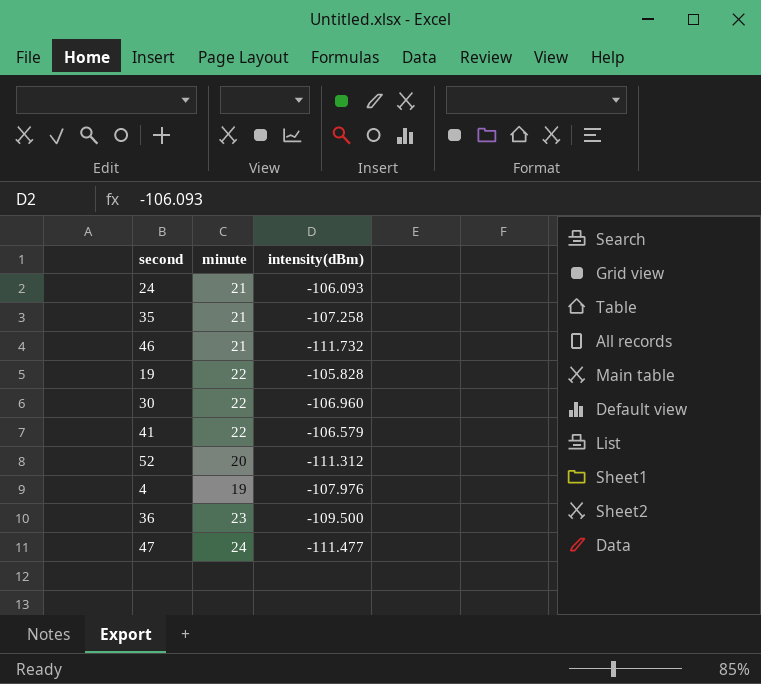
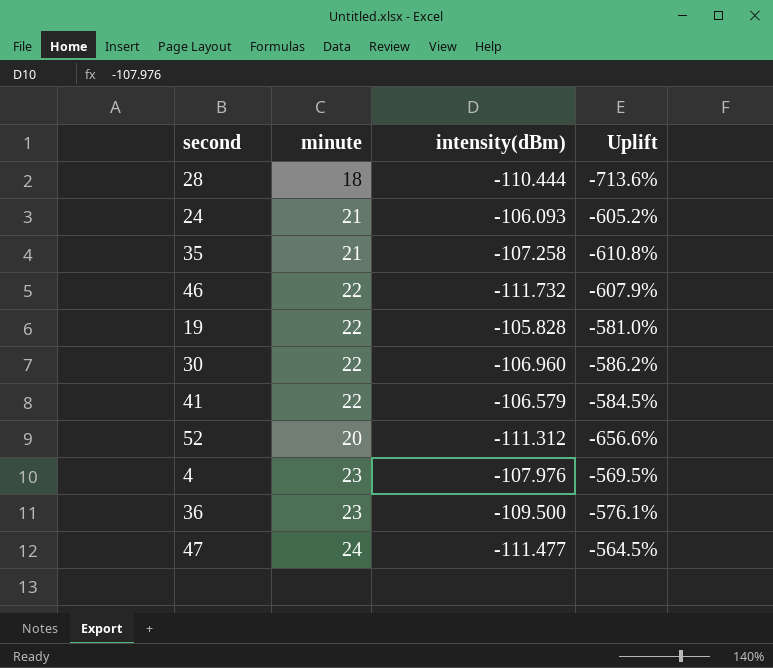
column Uplift | formula: none -> ([intensity(dBm)] - [minute]) / [minute]
row 28: none -> 18 | -110.444 | -713.6%
46 | minute: 21 -> 22
4 | minute: 19 -> 23

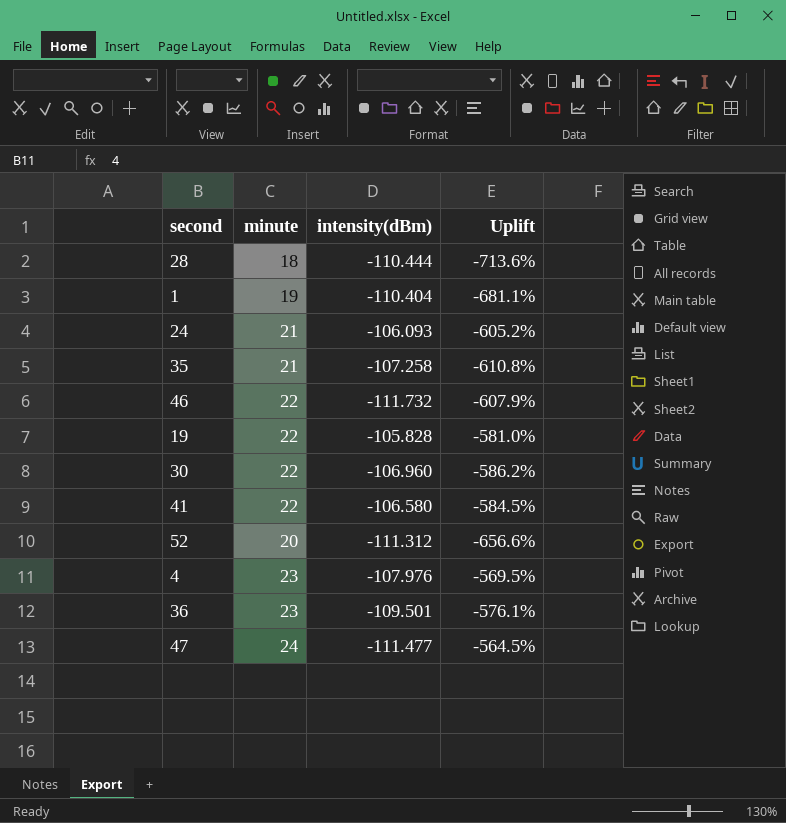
row 1: none -> 19 | -110.404 | -681.1%
41 | intensity(dBm): -106.579 -> -106.580
36 | intensity(dBm): -109.500 -> -109.501

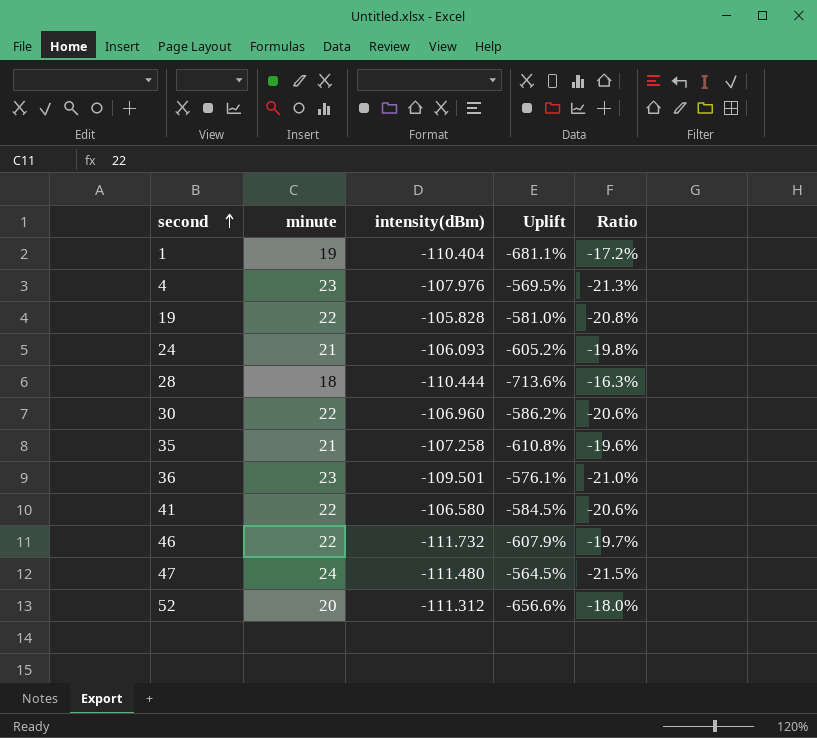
row order: none -> second ascending
column Ratio | formula: none -> [minute] / [intensity(dBm)]
47 | intensity(dBm): -111.477 -> -111.480

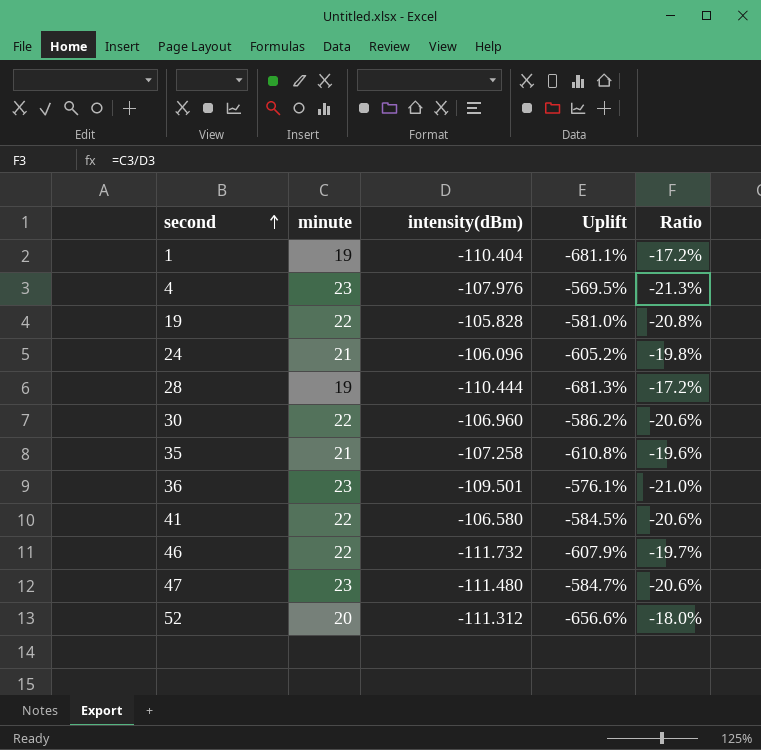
24 | intensity(dBm): -106.093 -> -106.096
28 | minute: 18 -> 19
28 | Uplift: -713.6% -> -681.3%
28 | Ratio: -16.3% -> -17.2%
47 | minute: 24 -> 23
47 | Uplift: -564.5% -> -584.7%
47 | Ratio: -21.5% -> -20.6%

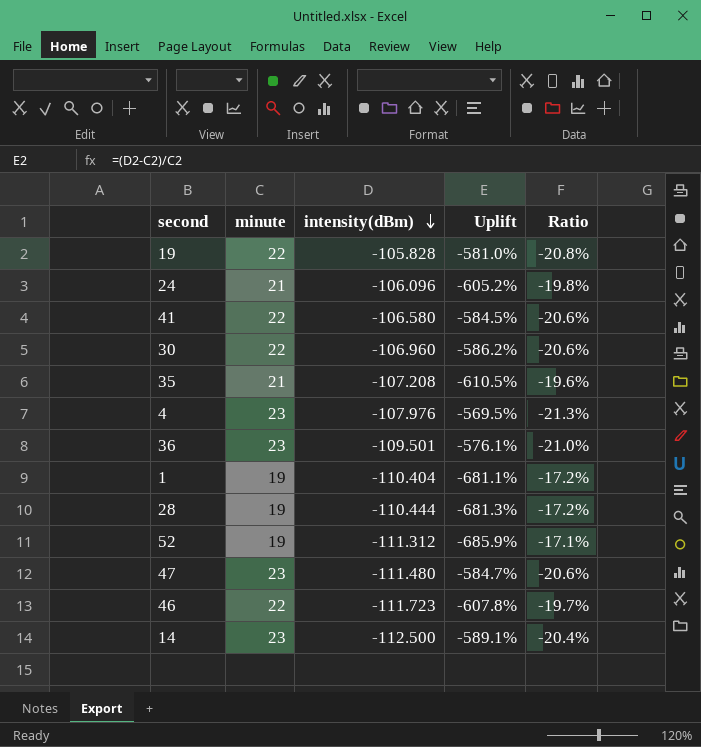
row order: second ascending -> intensity(dBm) descending
35 | intensity(dBm): -107.258 -> -107.208
35 | Uplift: -610.8% -> -610.5%
52 | minute: 20 -> 19
52 | Uplift: -656.6% -> -685.9%
52 | Ratio: -18.0% -> -17.1%
46 | intensity(dBm): -111.732 -> -111.723
46 | Uplift: -607.9% -> -607.8%
row 14: none -> 23 | -112.500 | -589.1% | -20.4%

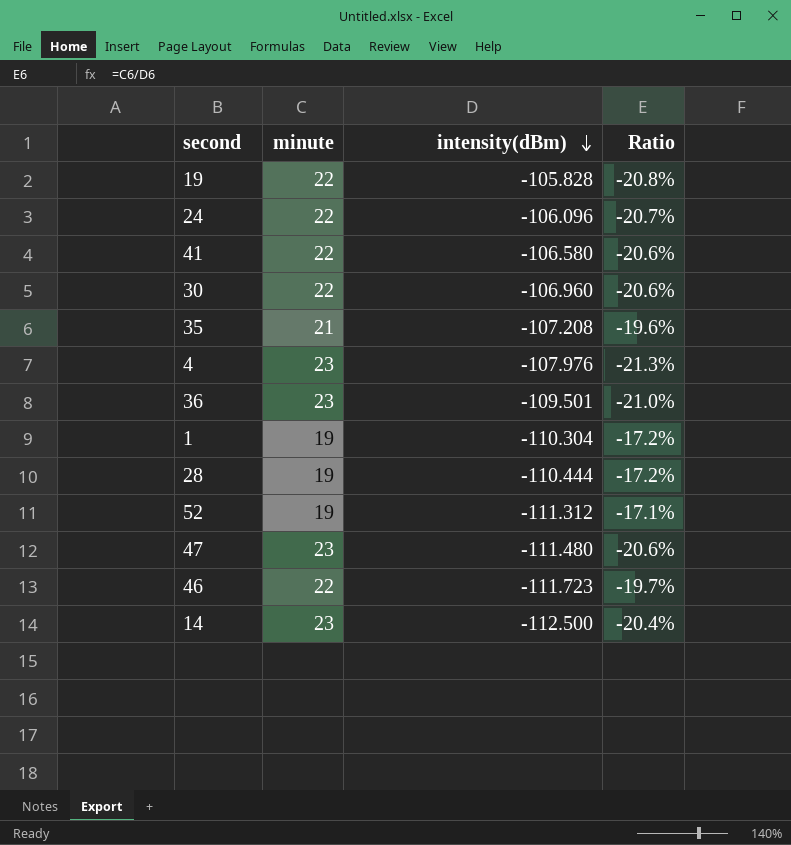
column Uplift | formula: ([intensity(dBm)] - [minute]) / [minute] -> none
24 | minute: 21 -> 22
24 | Ratio: -19.8% -> -20.7%
1 | intensity(dBm): -110.404 -> -110.304

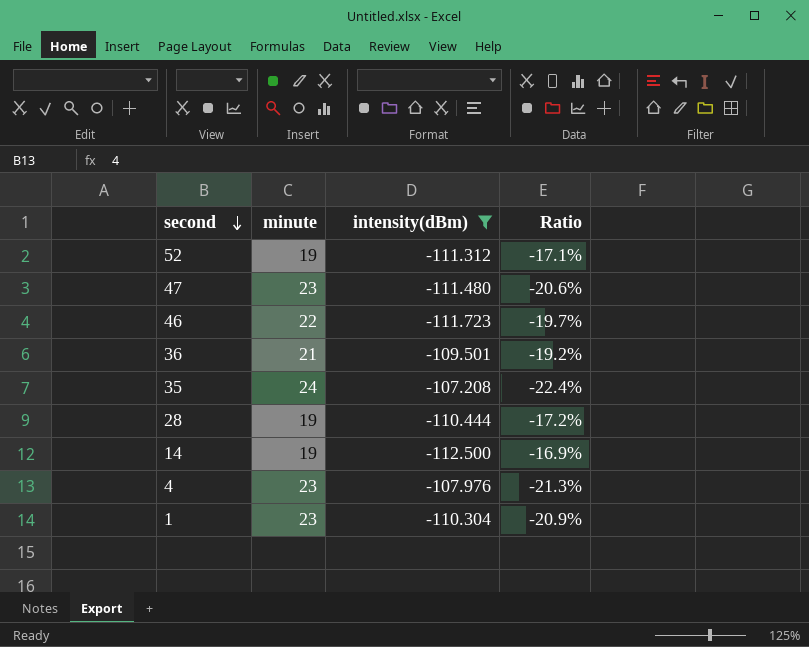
filter: none -> intensity(dBm) <= -107.208
row order: intensity(dBm) descending -> second descending
36 | minute: 23 -> 21
36 | Ratio: -21.0% -> -19.2%
35 | minute: 21 -> 24
35 | Ratio: -19.6% -> -22.4%
14 | minute: 23 -> 19
14 | Ratio: -20.4% -> -16.9%
1 | minute: 19 -> 23
1 | Ratio: -17.2% -> -20.9%

